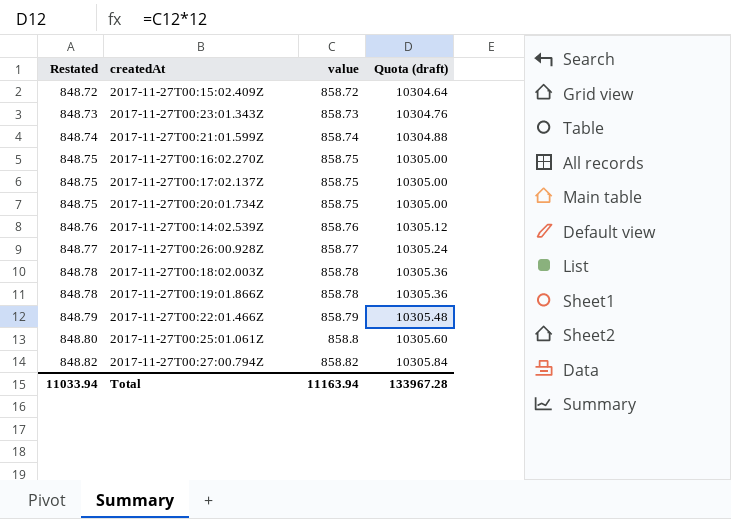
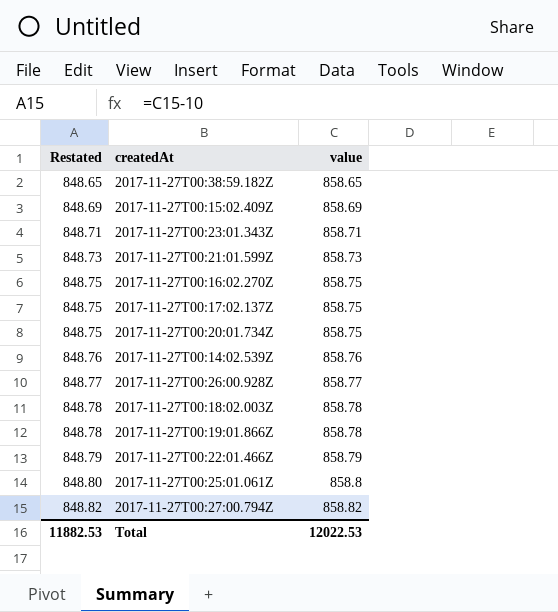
column Quota (draft) | formula: [value] * 12 -> none
row 2017-11-27T00:38:59.182Z: none -> 848.65 | 858.65
2017-11-27T00:15:02.409Z | Restated: 848.72 -> 848.69
2017-11-27T00:15:02.409Z | value: 858.72 -> 858.69
2017-11-27T00:23:01.343Z | Restated: 848.73 -> 848.71
2017-11-27T00:23:01.343Z | value: 858.73 -> 858.71
2017-11-27T00:21:01.599Z | Restated: 848.74 -> 848.73
2017-11-27T00:21:01.599Z | value: 858.74 -> 858.73
Total | Restated: 11033.94 -> 11882.53
Total | value: 11163.94 -> 12022.53

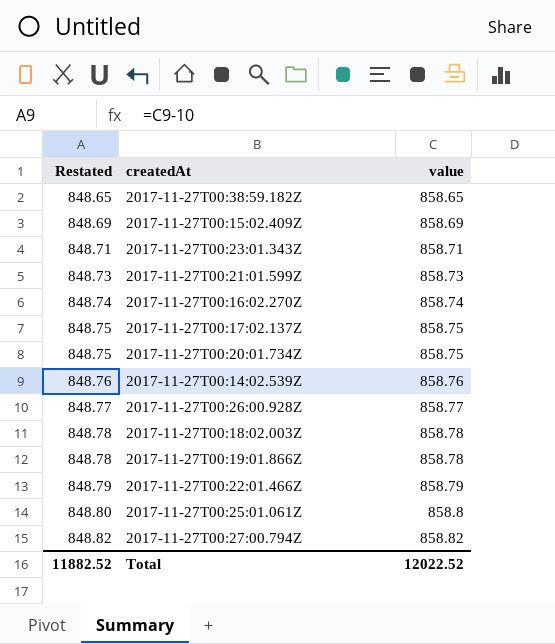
2017-11-27T00:16:02.270Z | Restated: 848.75 -> 848.74
2017-11-27T00:16:02.270Z | value: 858.75 -> 858.74
Total | Restated: 11882.53 -> 11882.52
Total | value: 12022.53 -> 12022.52

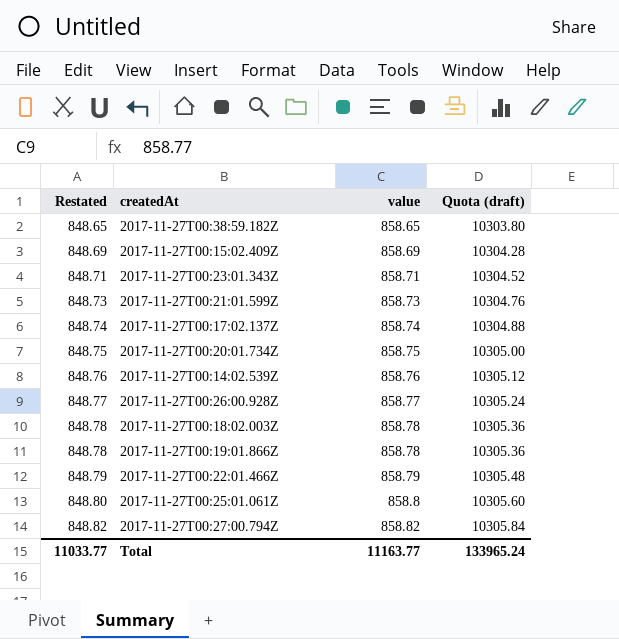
column Quota (draft) | formula: none -> [value] * 12
row 2017-11-27T00:16:02.270Z: 848.74 | 858.74 -> none
2017-11-27T00:17:02.137Z | Restated: 848.75 -> 848.74
2017-11-27T00:17:02.137Z | value: 858.75 -> 858.74
Total | Restated: 11882.52 -> 11033.77
Total | value: 12022.52 -> 11163.77

